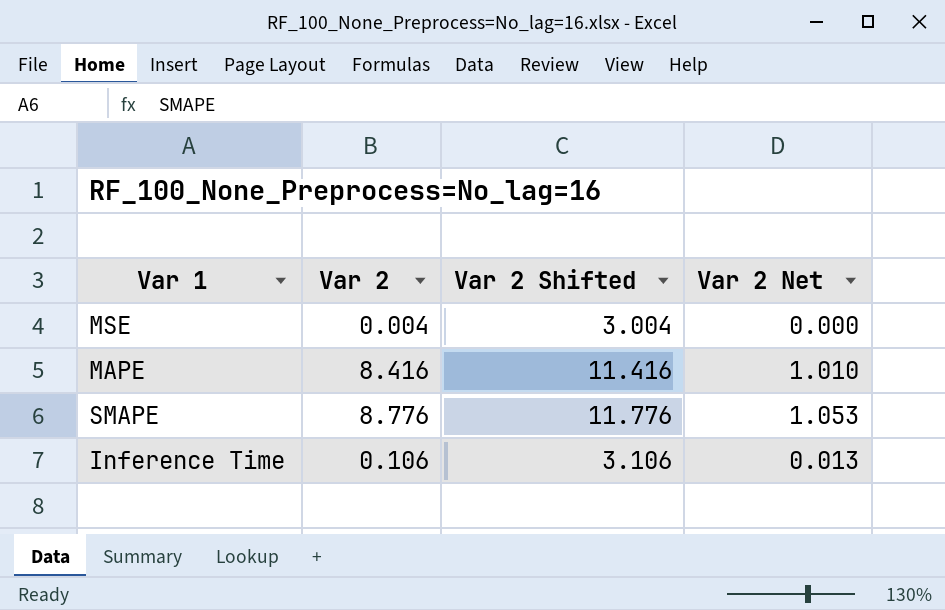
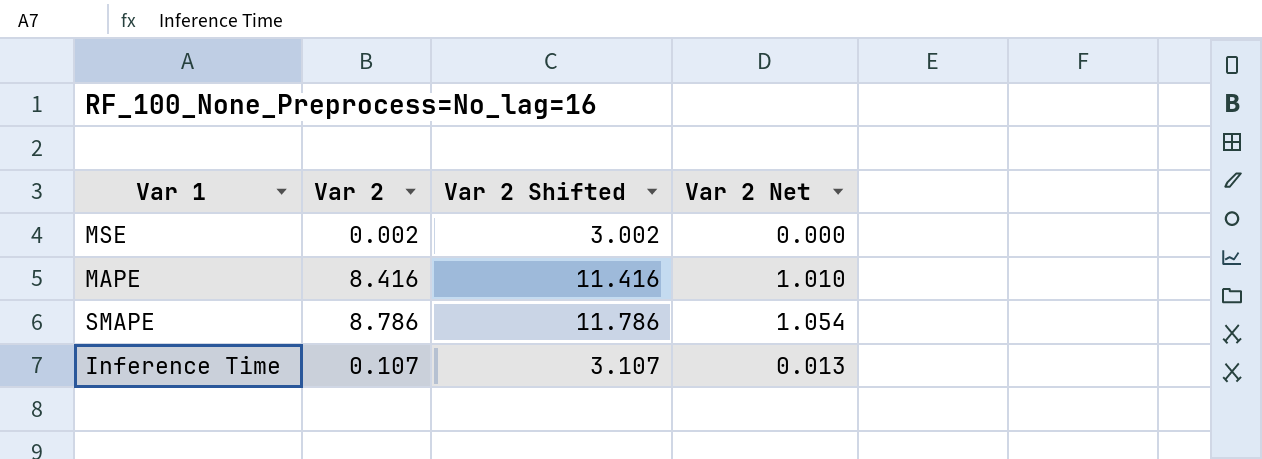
MSE | Var 2: 0.004 -> 0.002
MSE | Var 2 Shifted: 3.004 -> 3.002
SMAPE | Var 2: 8.776 -> 8.786
SMAPE | Var 2 Shifted: 11.776 -> 11.786
SMAPE | Var 2 Net: 1.053 -> 1.054
Inference Time | Var 2: 0.106 -> 0.107
Inference Time | Var 2 Shifted: 3.106 -> 3.107

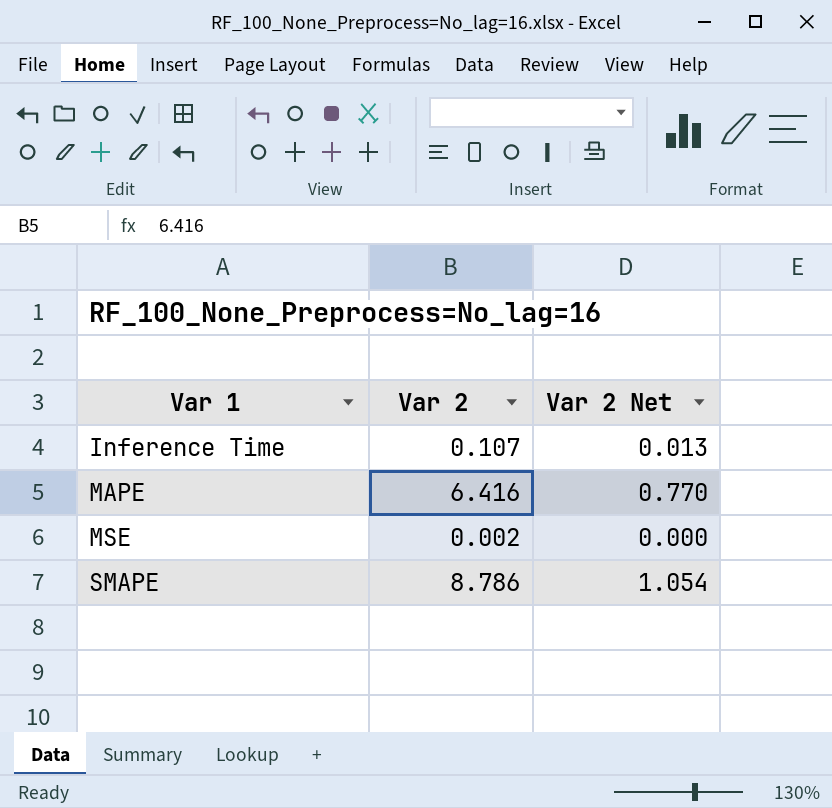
row order: none -> Var 1 ascending
column Var 2 Shifted | formula: [Var 2] + 3 -> none
MAPE | Var 2: 8.416 -> 6.416
MAPE | Var 2 Net: 1.010 -> 0.770

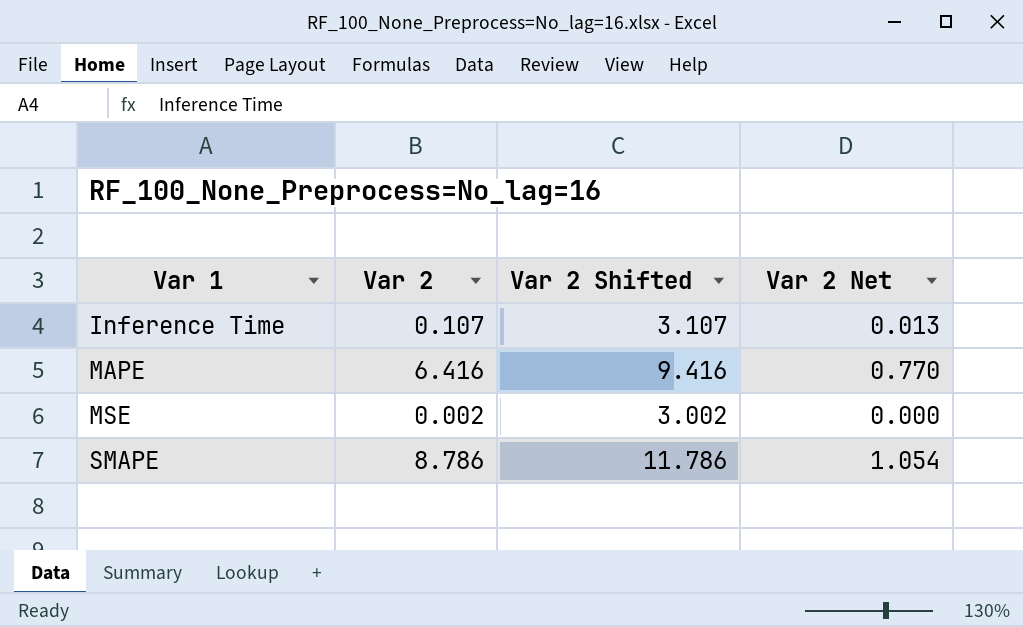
column Var 2 Shifted | formula: none -> [Var 2] + 3

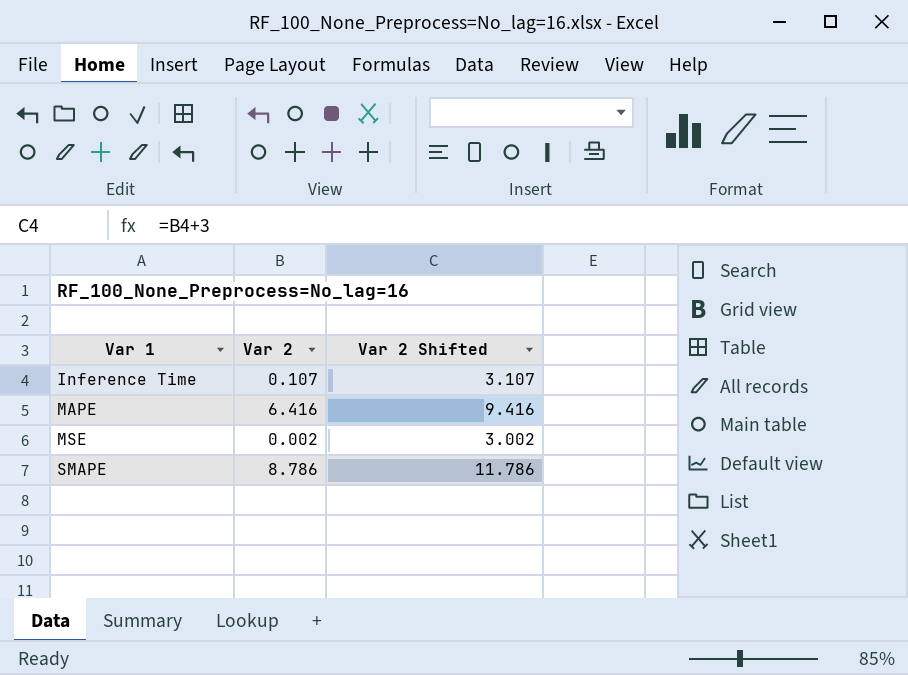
column Var 2 Net | formula: [Var 2] * 0.12 -> none

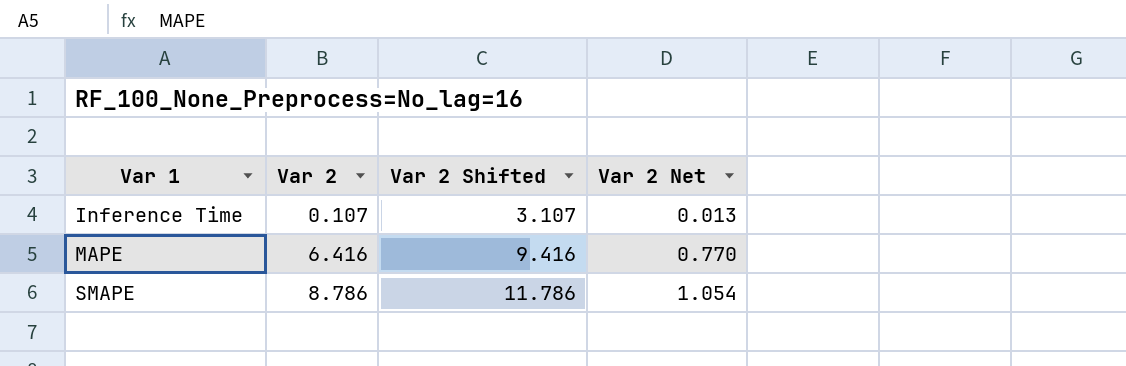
column Var 2 Net | formula: none -> [Var 2] * 0.12
row MSE: 0.002 | 3.002 -> none

